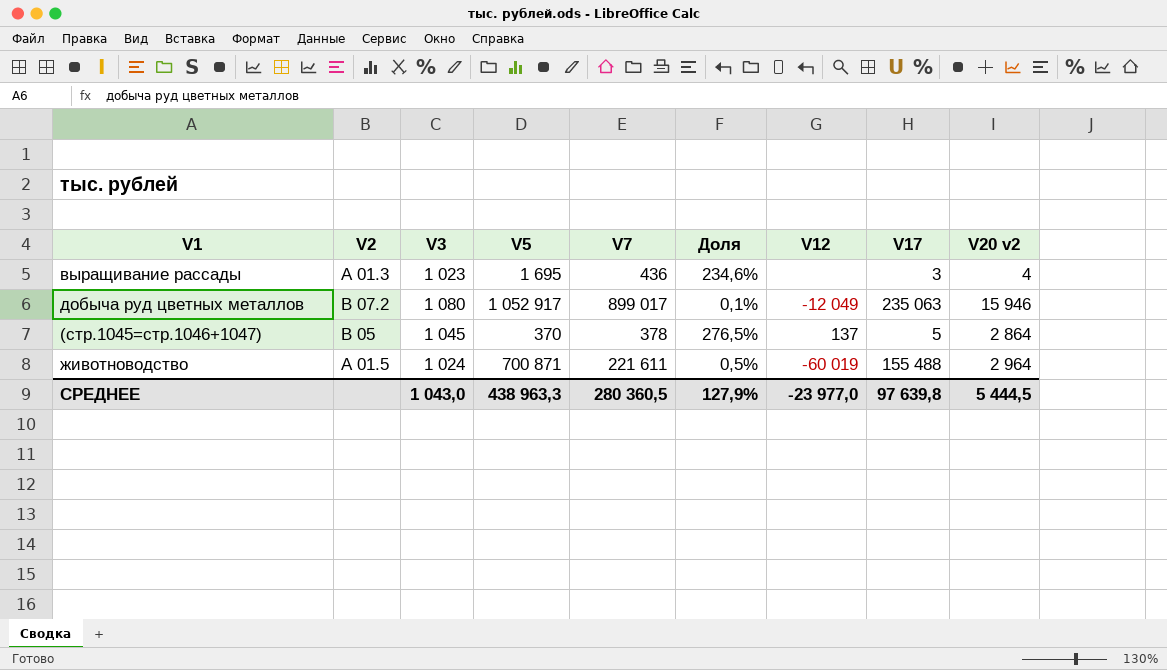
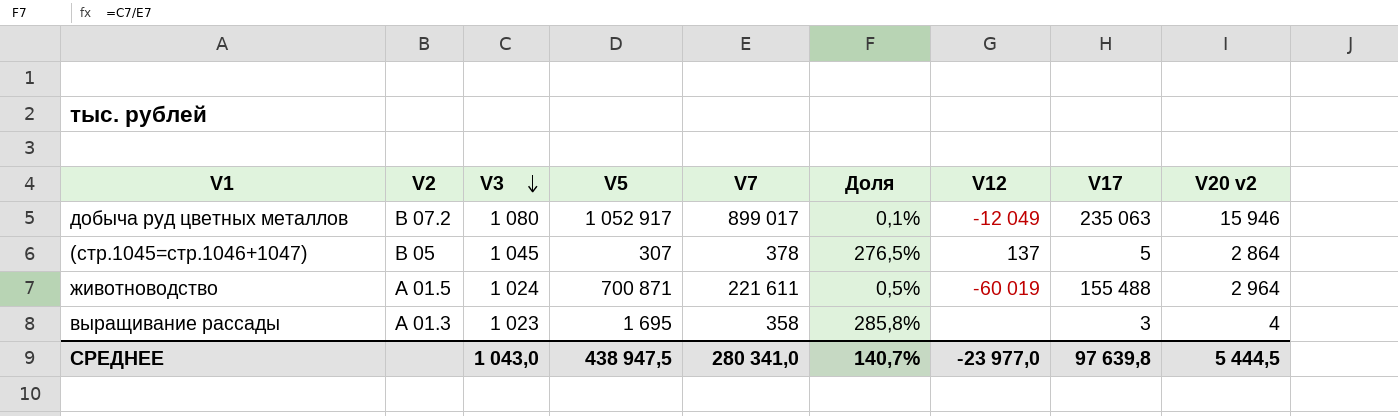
row order: none -> V3 descending
(стр.1045=стр.1046+1047) | V5: 370 -> 307
выращивание рассады | V7: 436 -> 358
выращивание рассады | Доля: 234,6% -> 285,8%
СРЕДНЕЕ | V5: 438 963,3 -> 438 947,5
СРЕДНЕЕ | V7: 280 360,5 -> 280 341,0
СРЕДНЕЕ | Доля: 127,9% -> 140,7%

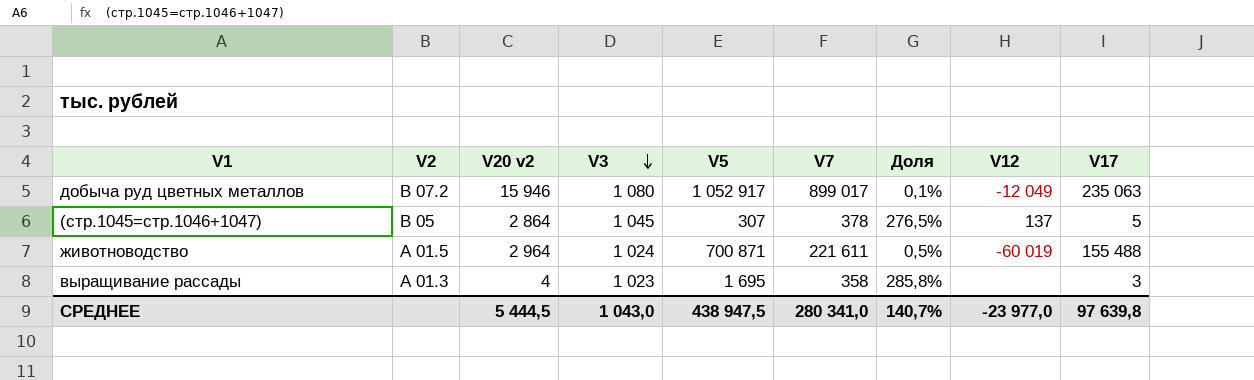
column V20 v2 | position: 9 -> 3

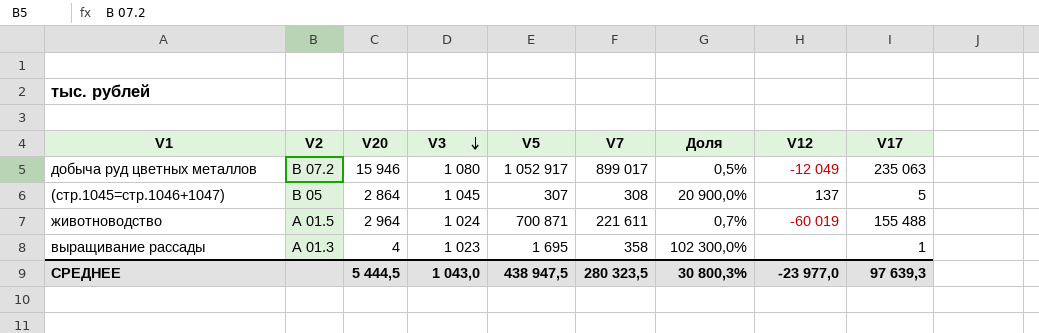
column name: V20 v2 -> V20
column Доля | formula: [V3] / [V7] -> [V3] / [V17]
(стр.1045=стр.1046+1047) | V7: 378 -> 308
выращивание рассады | V17: 3 -> 1
СРЕДНЕЕ | V7: 280 341,0 -> 280 323,5
СРЕДНЕЕ | Доля: 140,7% -> 30 800,3%
СРЕДНЕЕ | V17: 97 639,8 -> 97 639,3

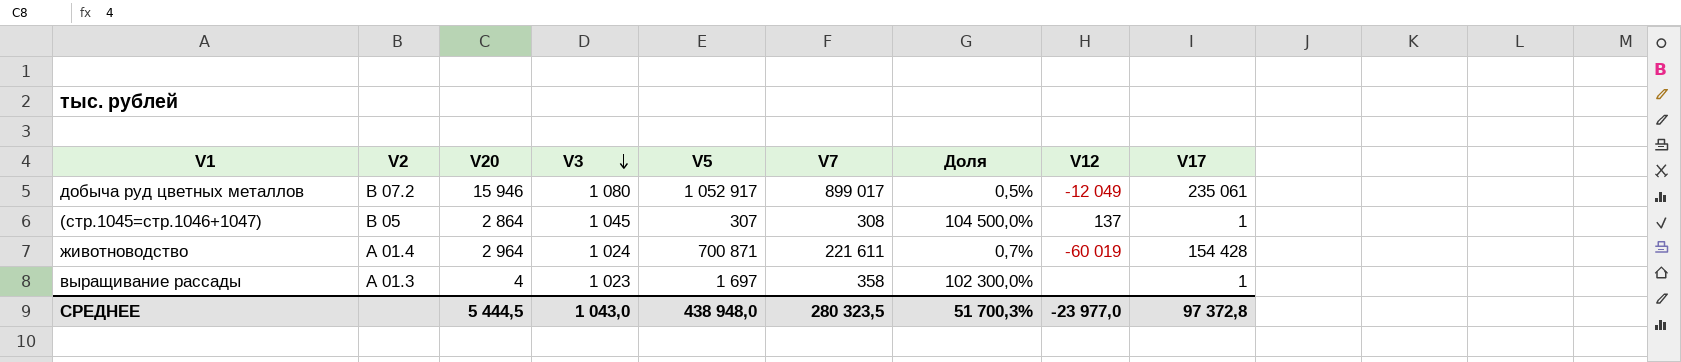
добыча руд цветных металлов | V17: 235 063 -> 235 061
(стр.1045=стр.1046+1047) | Доля: 20 900,0% -> 104 500,0%
(стр.1045=стр.1046+1047) | V17: 5 -> 1
животноводство | V2: А 01.5 -> А 01.4
животноводство | V17: 155 488 -> 154 428
выращивание рассады | V5: 1 695 -> 1 697
СРЕДНЕЕ | V5: 438 947,5 -> 438 948,0
СРЕДНЕЕ | Доля: 30 800,3% -> 51 700,3%
СРЕДНЕЕ | V17: 97 639,3 -> 97 372,8

